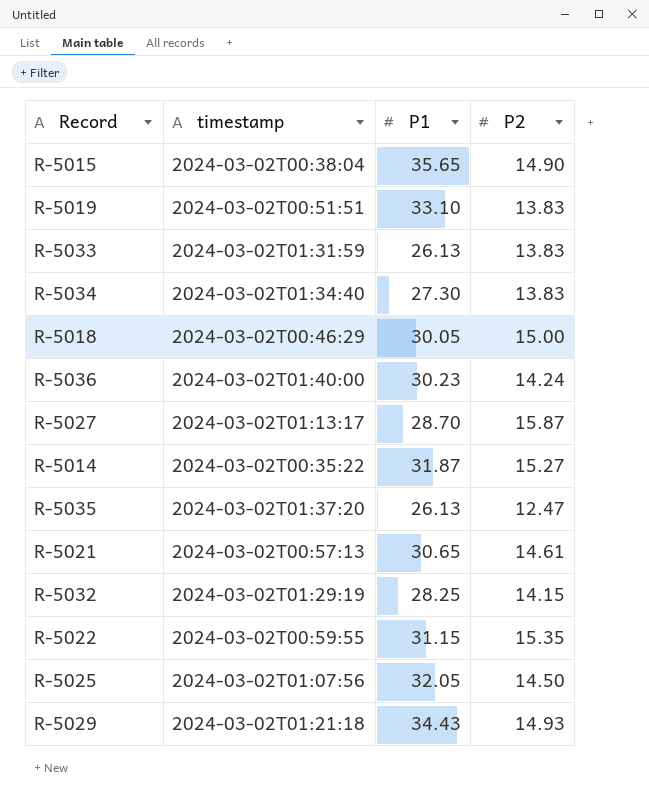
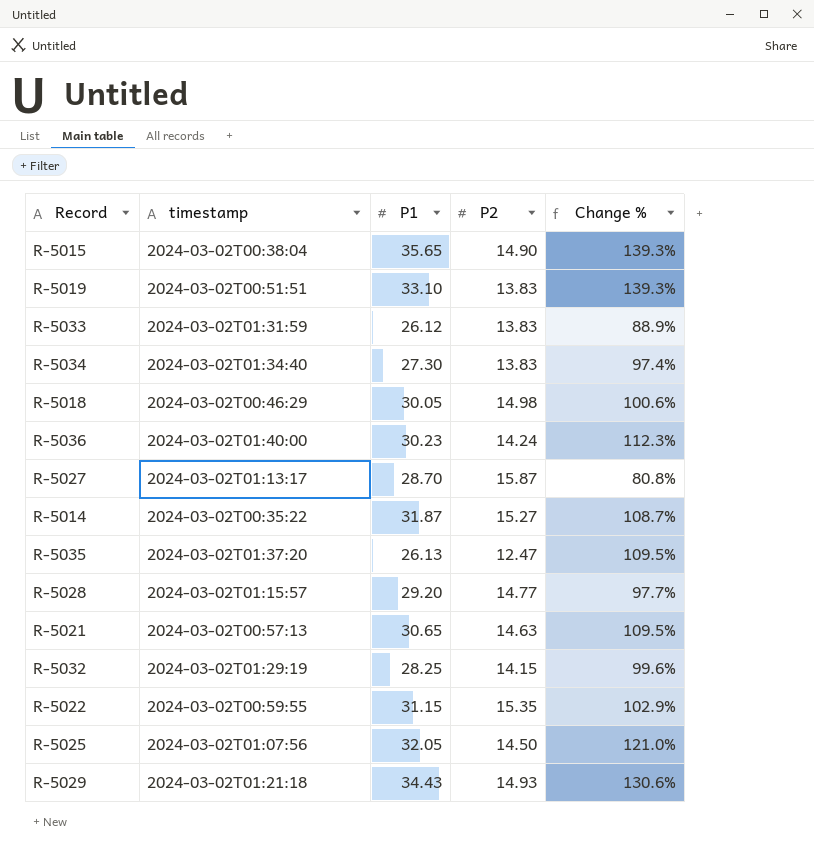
column Change % | formula: none -> ([P1] - [P2]) / [P2]
R-5033 | P1: 26.13 -> 26.12
R-5018 | P2: 15.00 -> 14.98
row R-5028: none -> 2024-03-02T01:15:57 | 29.20 | 14.77 | 97.7%
R-5021 | P2: 14.61 -> 14.63

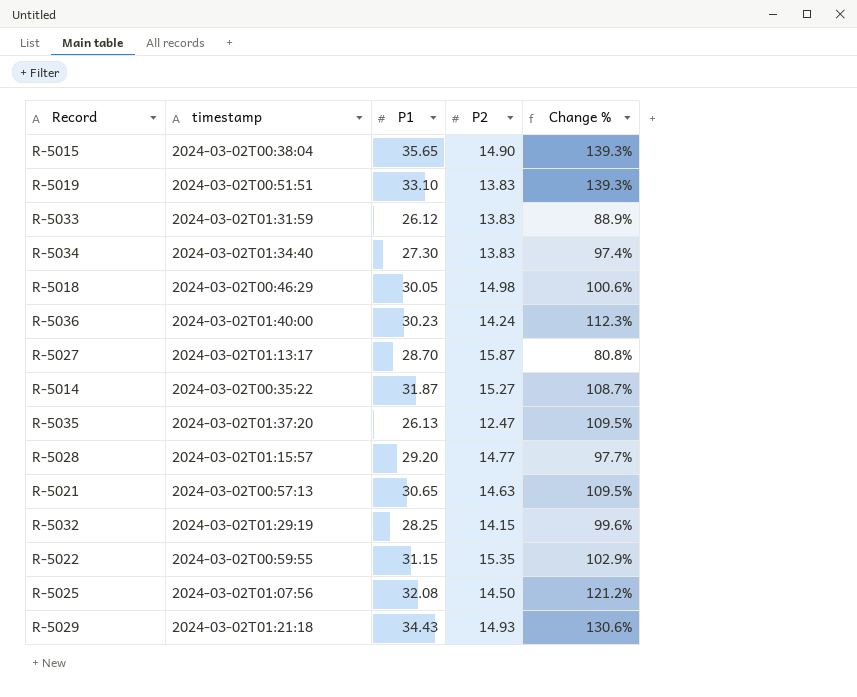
R-5025 | P1: 32.05 -> 32.08
R-5025 | Change %: 121.0% -> 121.2%

